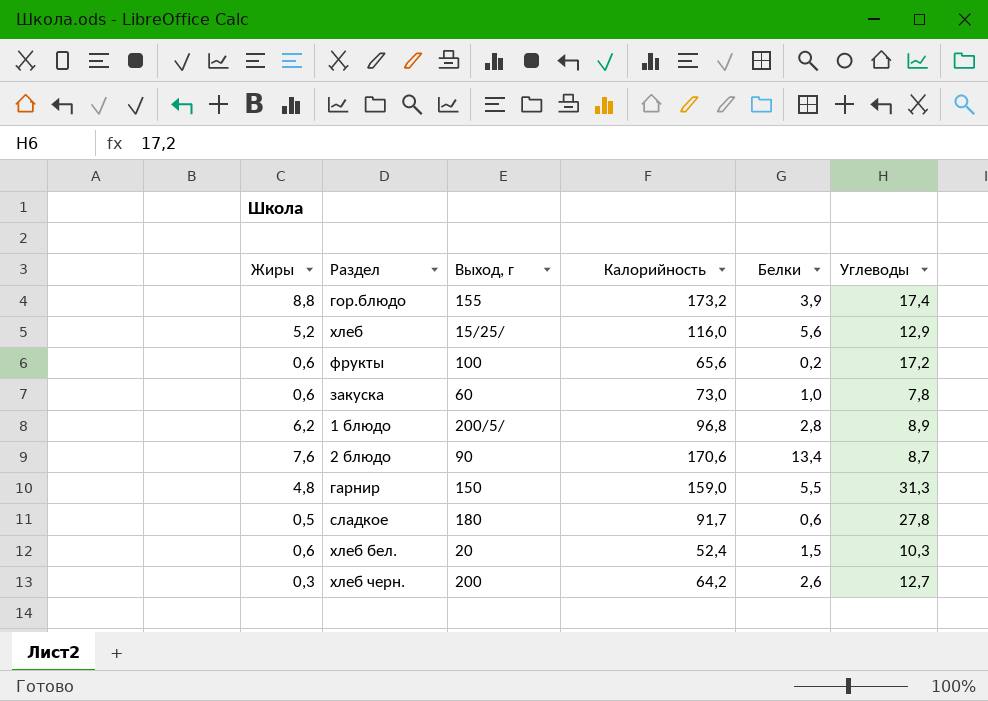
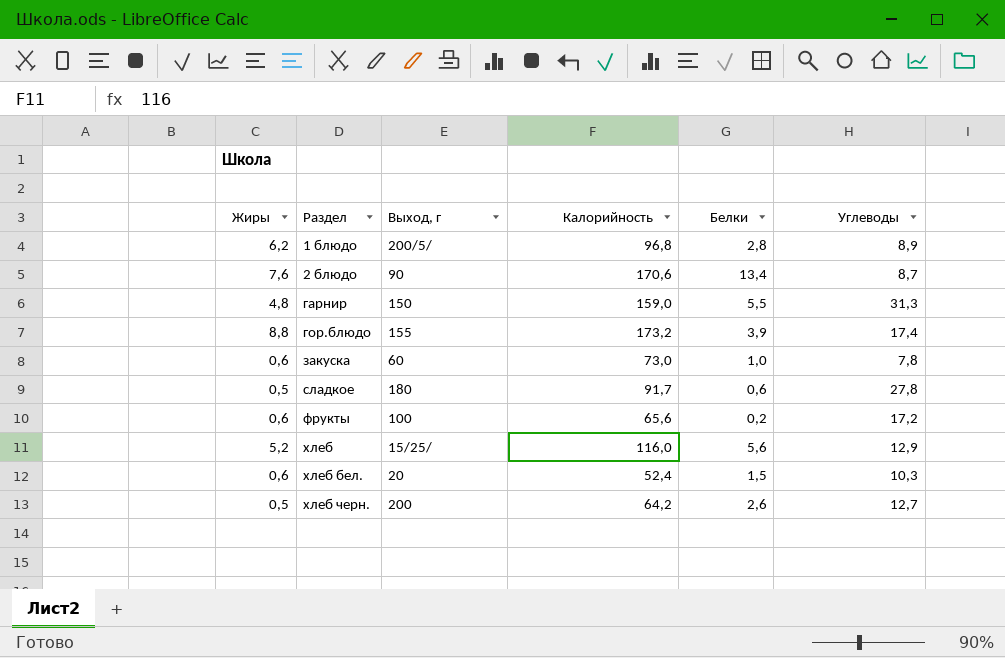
row order: none -> Раздел ascending
хлеб черн. | Жиры: 0,3 -> 0,5

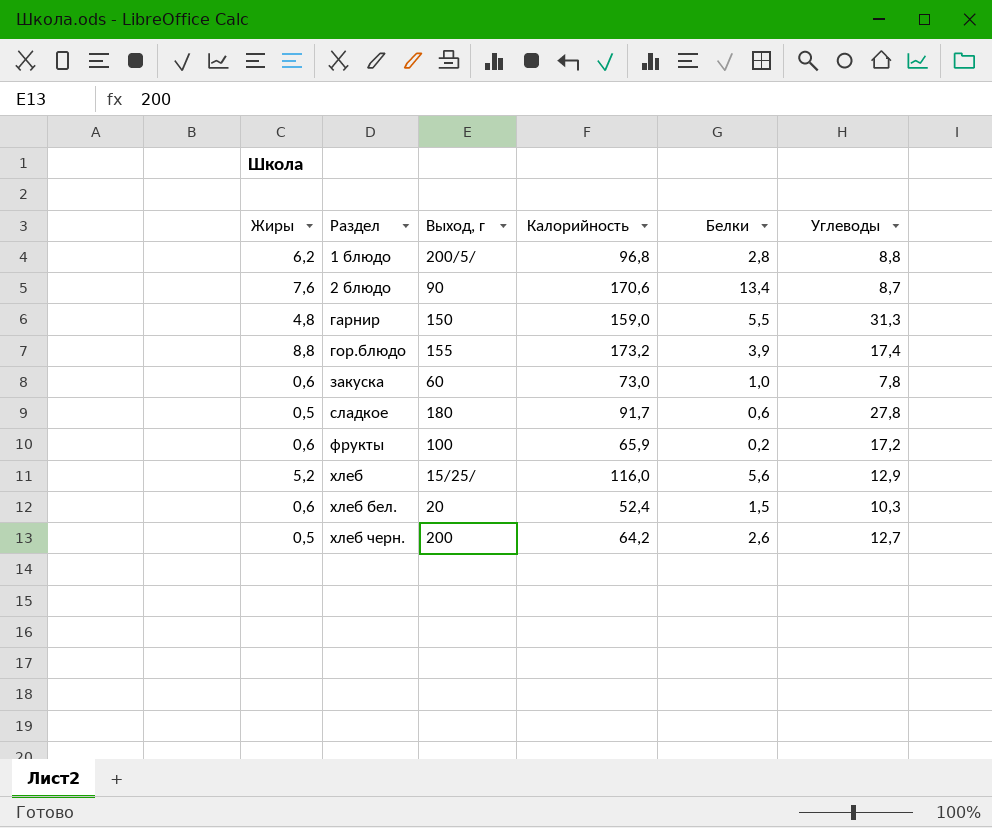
1 блюдо | Углеводы: 8,9 -> 8,8
фрукты | Калорийность: 65,6 -> 65,9

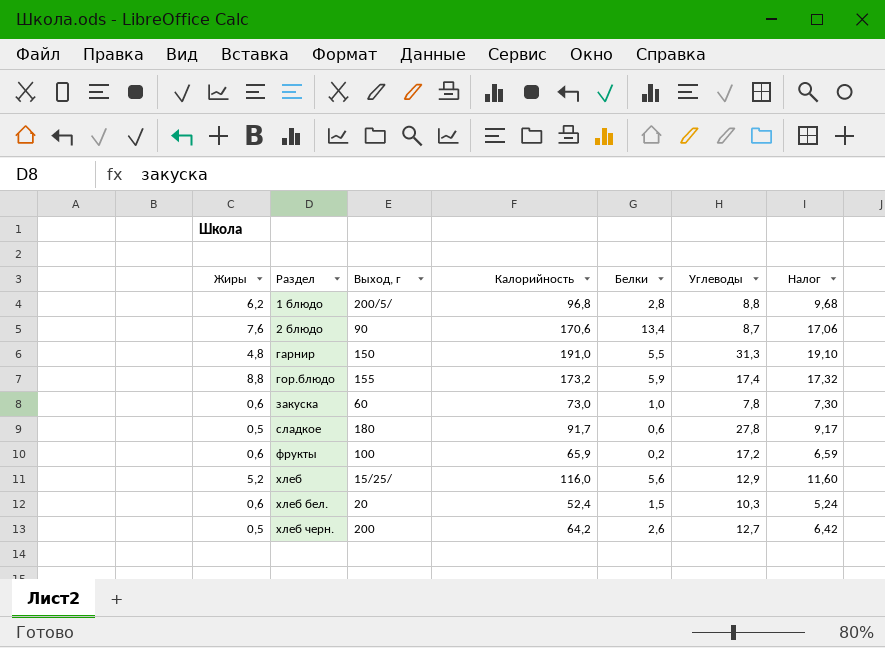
column Налог | formula: none -> [Калорийность] * 0,1
гарнир | Калорийность: 159,0 -> 191,0
гор.блюдо | Белки: 3,9 -> 5,9

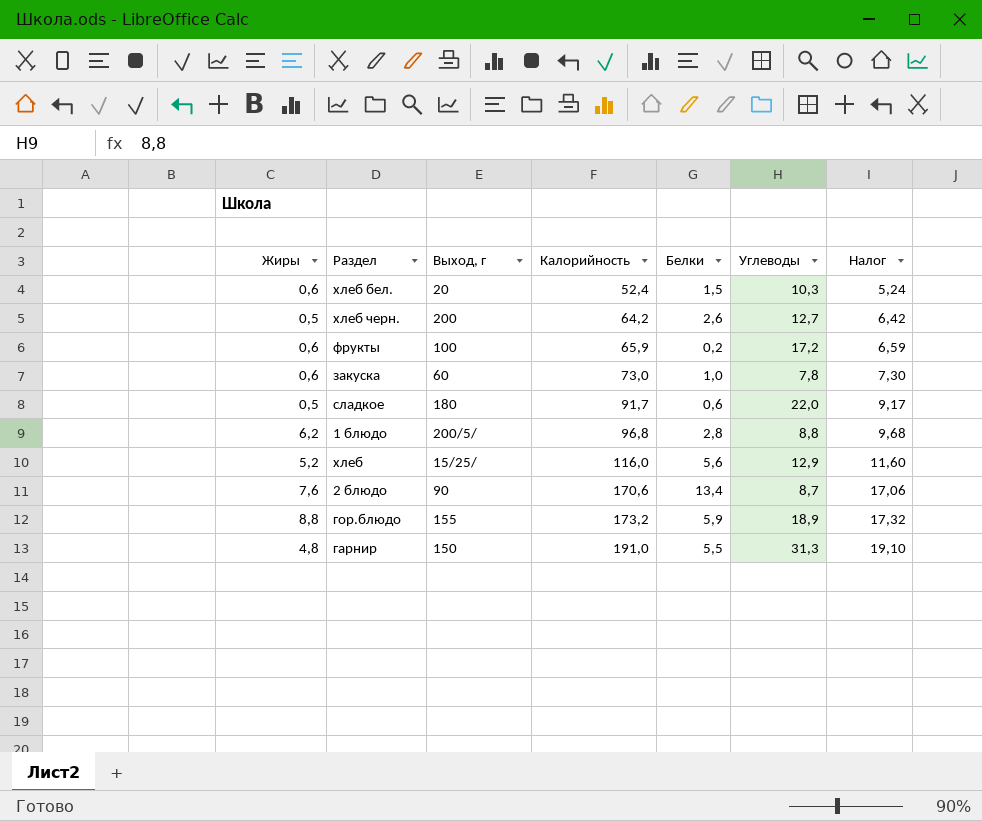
row order: Раздел ascending -> Калорийность ascending
сладкое | Углеводы: 27,8 -> 22,0
гор.блюдо | Углеводы: 17,4 -> 18,9

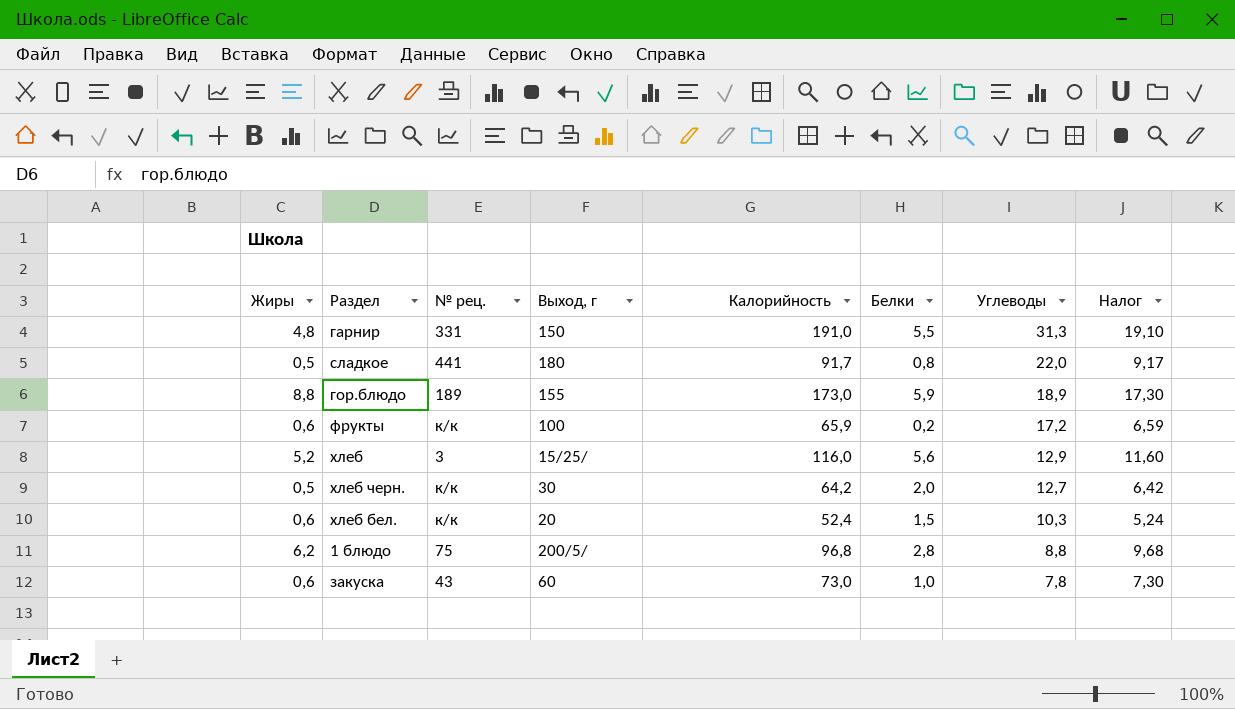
row order: Калорийность ascending -> Углеводы descending
column № рец. | position: none -> 3
row 2 блюдо: 7,6 | 90 | 170,6 | 13,4 | 8,7 | 17,06 -> none
сладкое | Белки: 0,6 -> 0,8
гор.блюдо | Калорийность: 173,2 -> 173,0
гор.блюдо | Налог: 17,32 -> 17,30
хлеб черн. | Выход, г: 200 -> 30
хлеб черн. | Белки: 2,6 -> 2,0

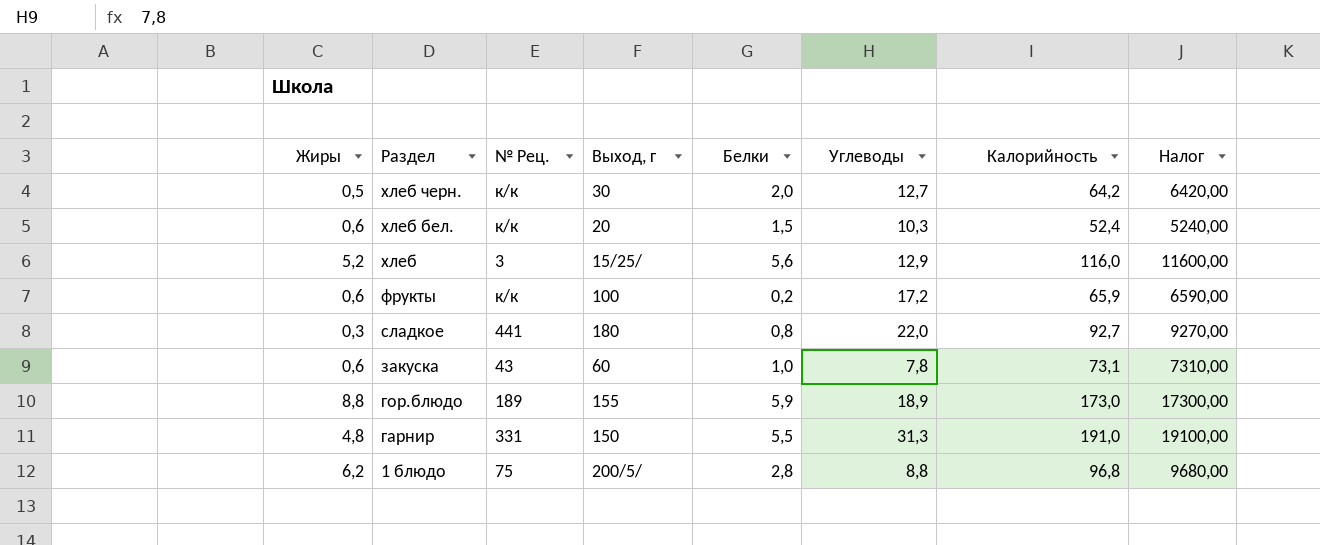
row order: Углеводы descending -> Раздел descending
column name: № рец. -> № Рец.
column Калорийность | position: 5 -> 7
column Налог | formula: [Калорийность] * 0,1 -> [Калорийность] * 100
сладкое | Жиры: 0,5 -> 0,3
сладкое | Калорийность: 91,7 -> 92,7
закуска | Калорийность: 73,0 -> 73,1

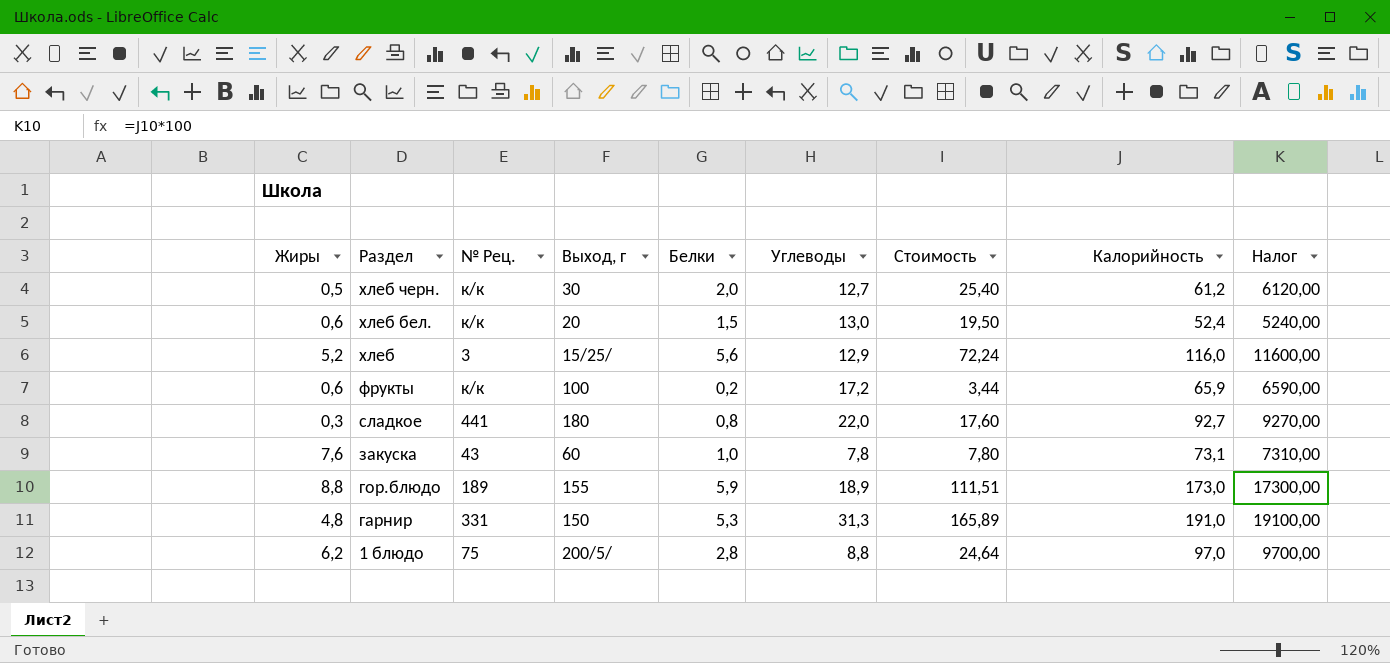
column Стоимость | formula: none -> [Белки] * [Углеводы]
хлеб черн. | Калорийность: 64,2 -> 61,2
хлеб черн. | Налог: 6420,00 -> 6120,00
хлеб бел. | Углеводы: 10,3 -> 13,0
закуска | Жиры: 0,6 -> 7,6
гарнир | Белки: 5,5 -> 5,3
1 блюдо | Калорийность: 96,8 -> 97,0
1 блюдо | Налог: 9680,00 -> 9700,00

